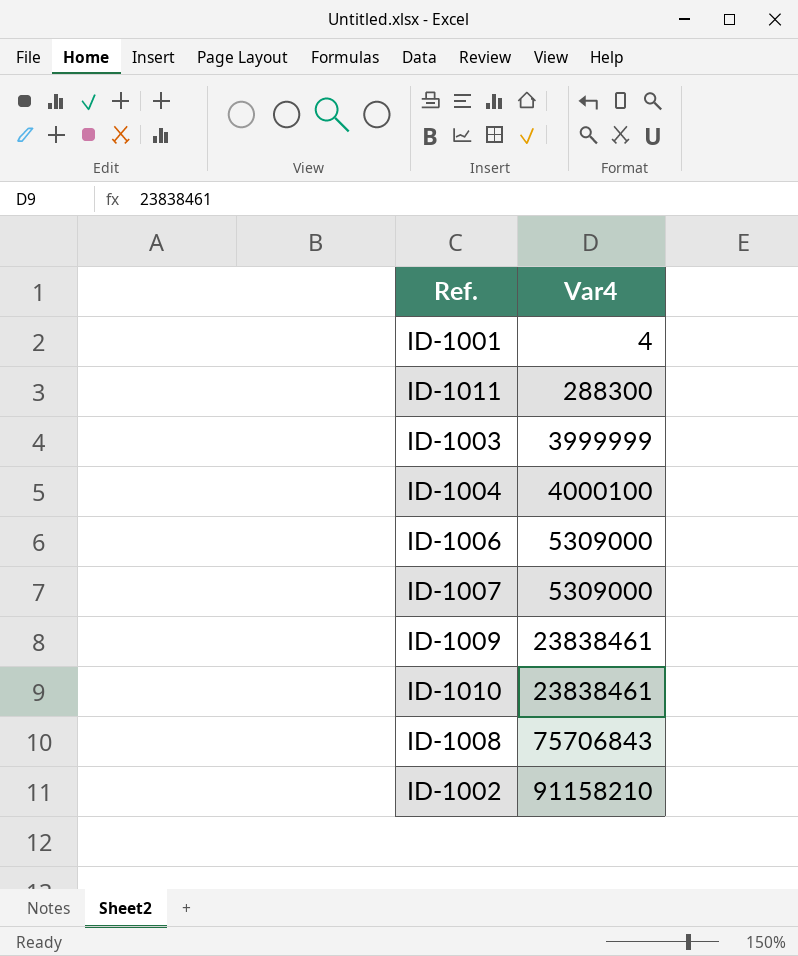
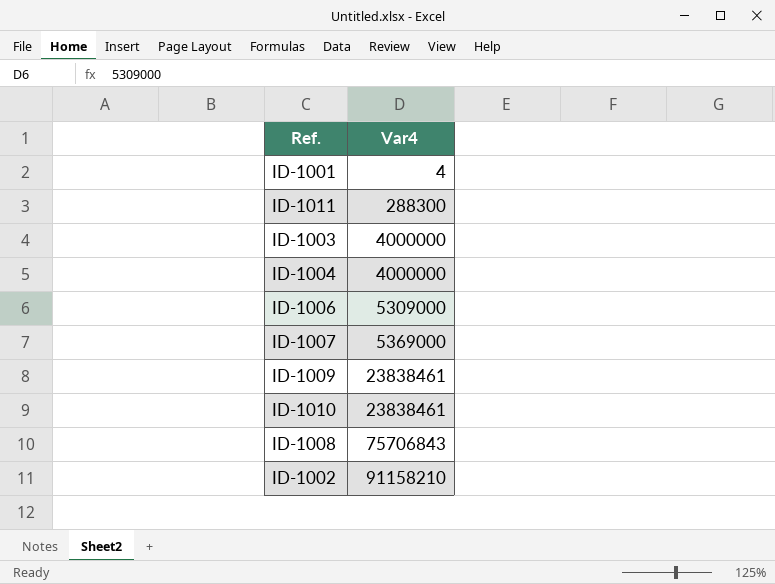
ID-1003 | Var4: 3999999 -> 4000000
ID-1004 | Var4: 4000100 -> 4000000
ID-1007 | Var4: 5309000 -> 5369000

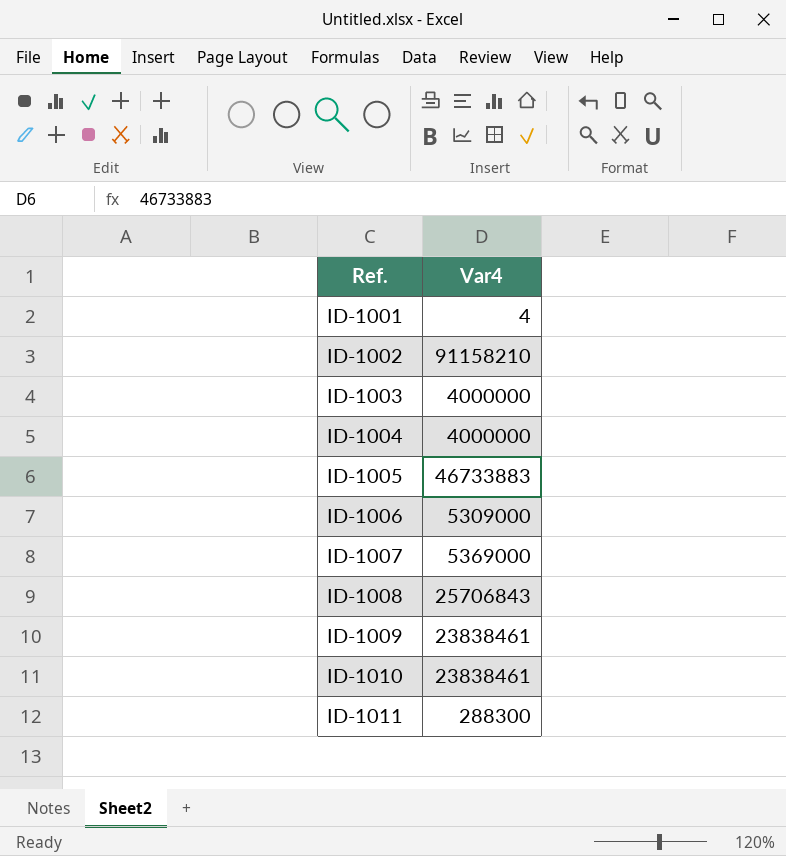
row order: Var4 ascending -> Ref. ascending
row ID-1005: none -> 46733883
ID-1008 | Var4: 75706843 -> 25706843

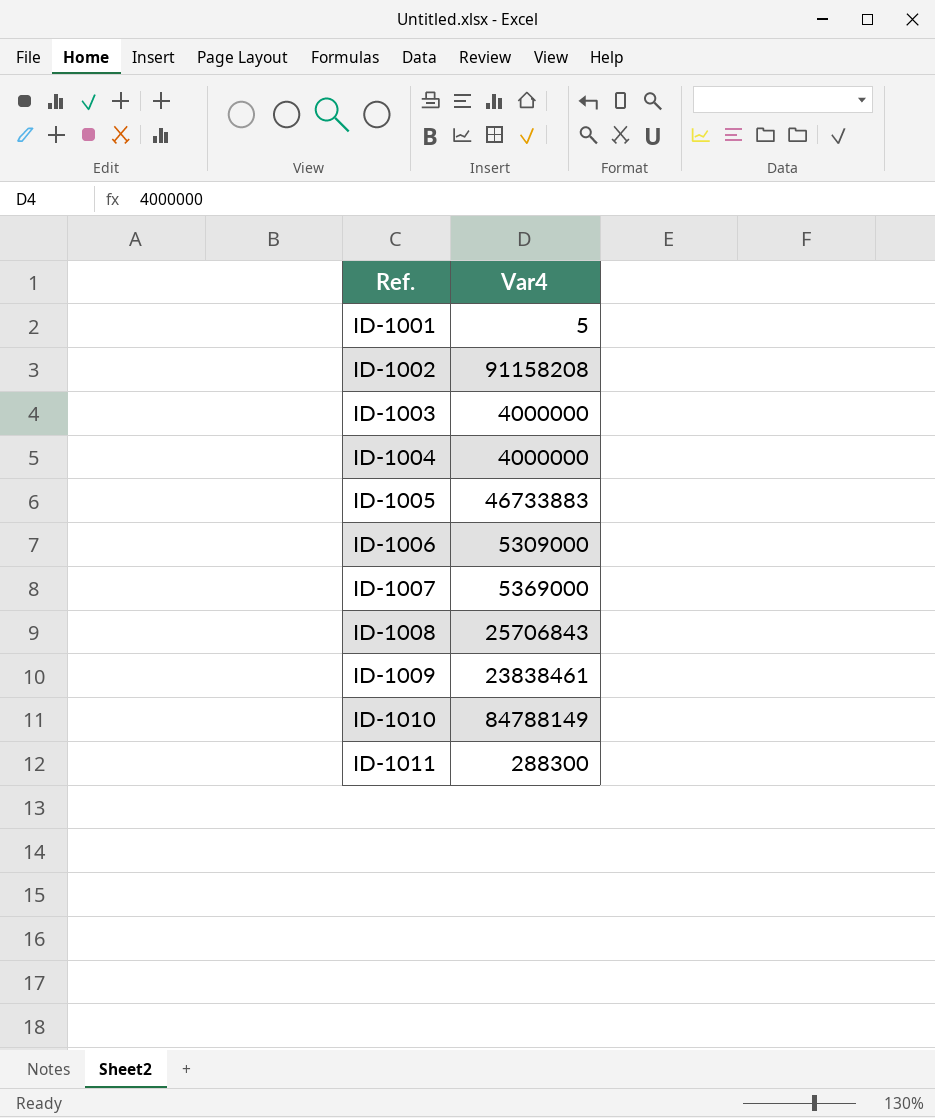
ID-1001 | Var4: 4 -> 5
ID-1002 | Var4: 91158210 -> 91158208
ID-1010 | Var4: 23838461 -> 84788149

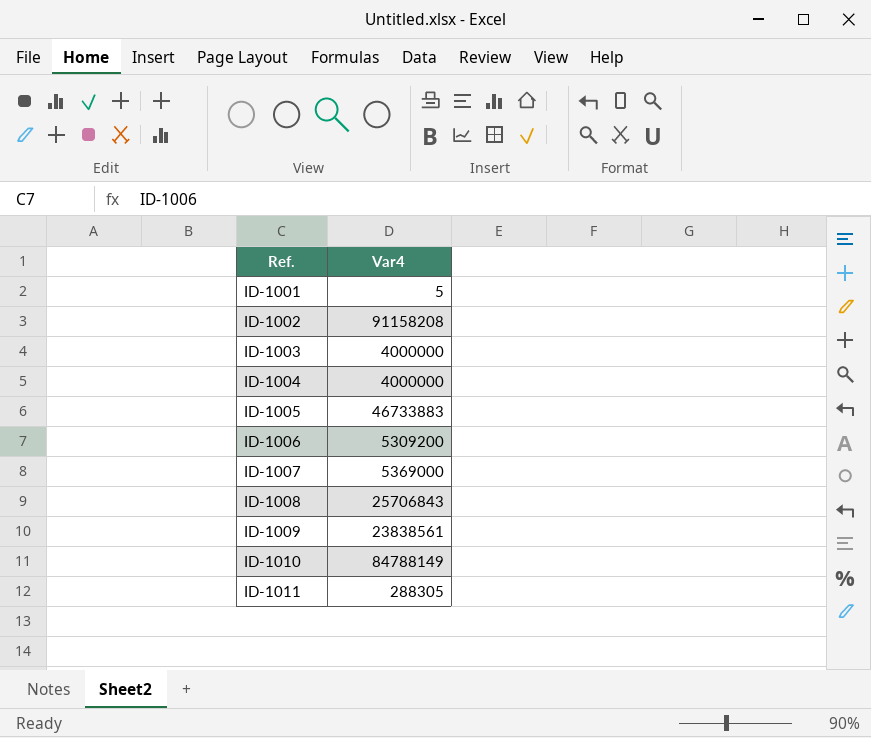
ID-1006 | Var4: 5309000 -> 5309200
ID-1009 | Var4: 23838461 -> 23838561
ID-1011 | Var4: 288300 -> 288305

